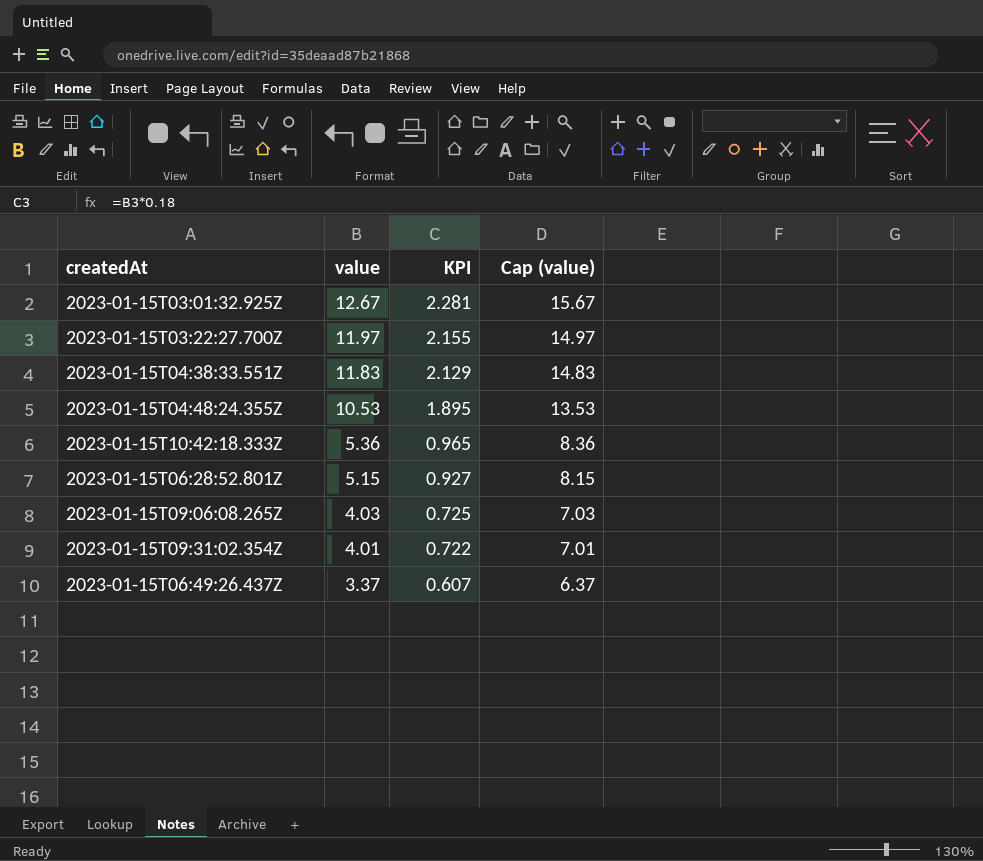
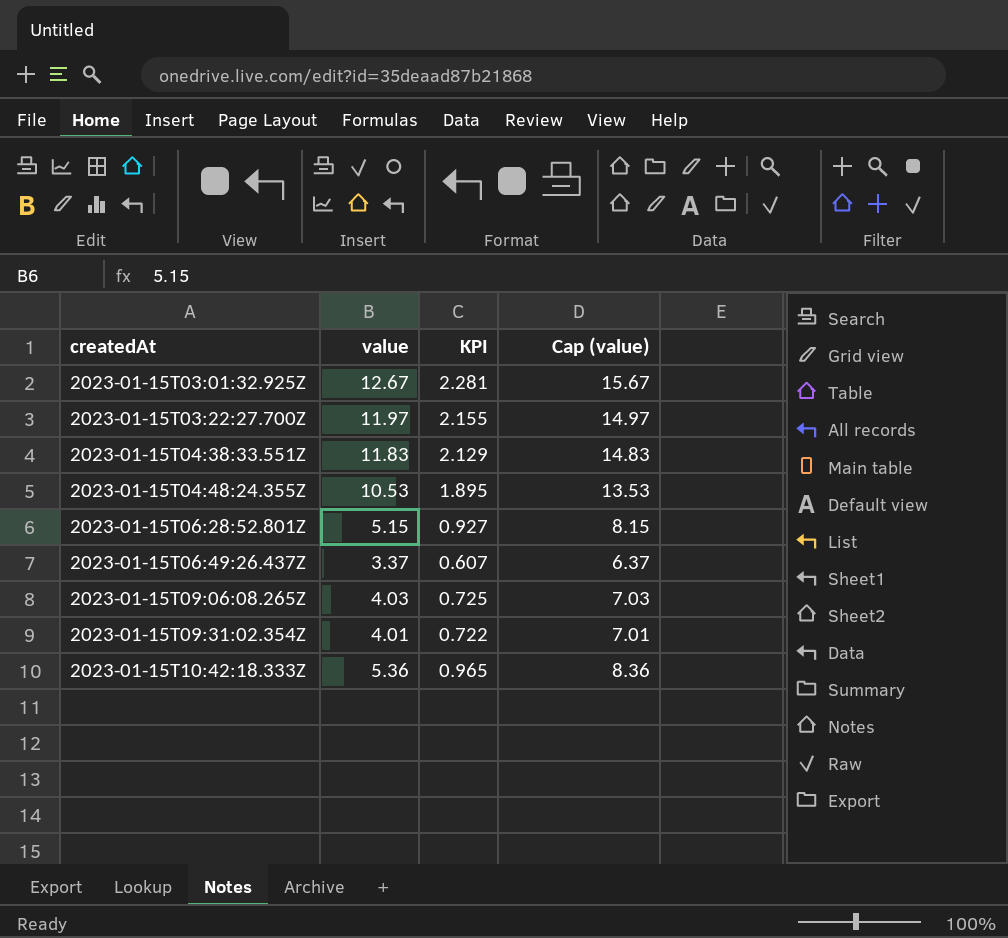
row order: value descending -> createdAt ascending

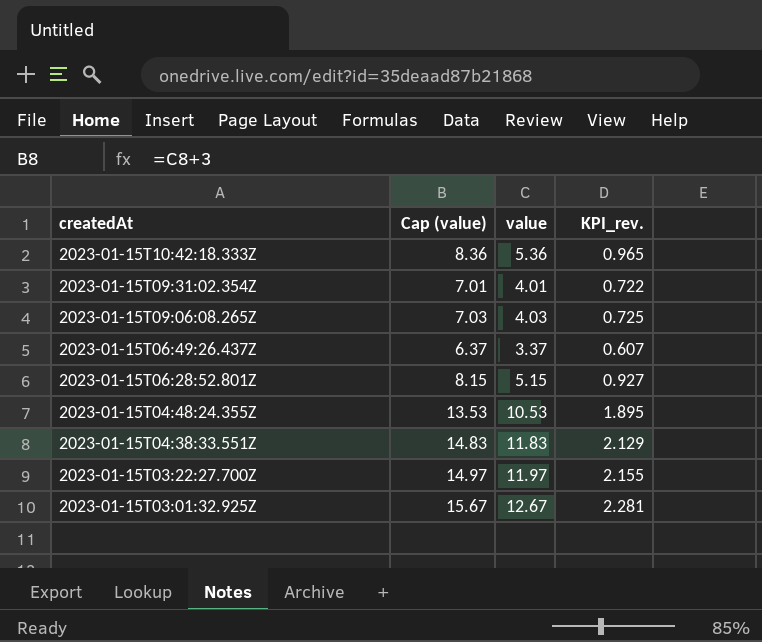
row order: createdAt ascending -> createdAt descending
column Cap (value) | position: 4 -> 2
column name: KPI -> KPI_rev.

